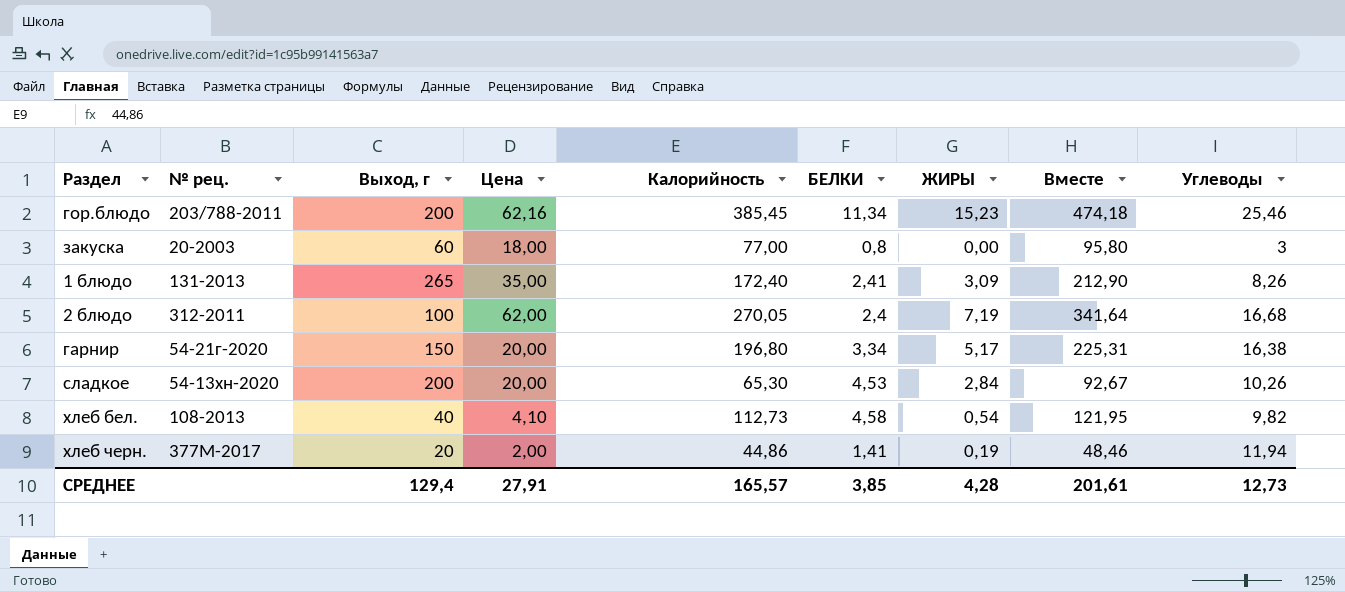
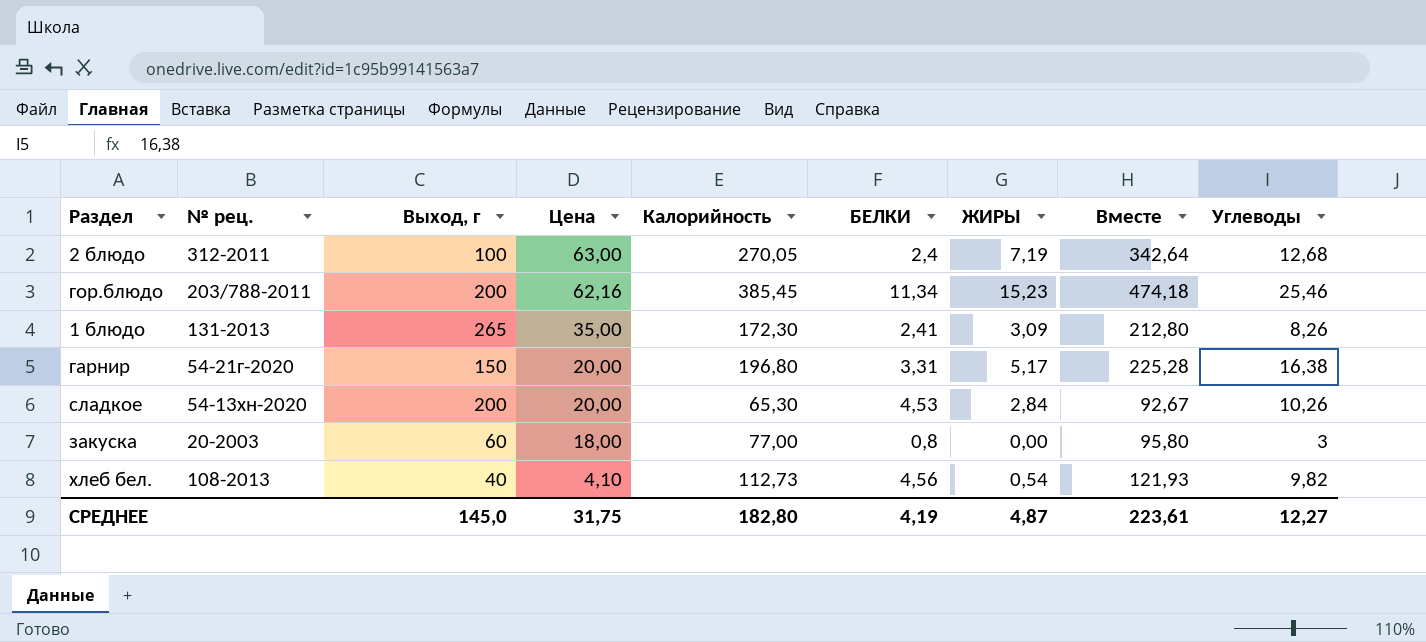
row order: none -> Цена descending
row хлеб черн.: 377М-2017 | 20 | 2,00 | 44,86 | 1,41 | 0,19 | 48,46 | 11,94 -> none
2 блюдо | Цена: 62,00 -> 63,00
2 блюдо | Вместе: 341,64 -> 342,64
2 блюдо | Углеводы: 16,68 -> 12,68
1 блюдо | Калорийность: 172,40 -> 172,30
1 блюдо | Вместе: 212,90 -> 212,80
гарнир | БЕЛКИ: 3,34 -> 3,31
гарнир | Вместе: 225,31 -> 225,28
хлеб бел. | БЕЛКИ: 4,58 -> 4,56
хлеб бел. | Вместе: 121,95 -> 121,93
СРЕДНЕЕ | Выход, г: 129,4 -> 145,0
СРЕДНЕЕ | Цена: 27,91 -> 31,75
СРЕДНЕЕ | Калорийность: 165,57 -> 182,80
СРЕДНЕЕ | БЕЛКИ: 3,85 -> 4,19
СРЕДНЕЕ | ЖИРЫ: 4,28 -> 4,87
СРЕДНЕЕ | Вместе: 201,61 -> 223,61
СРЕДНЕЕ | Углеводы: 12,73 -> 12,27

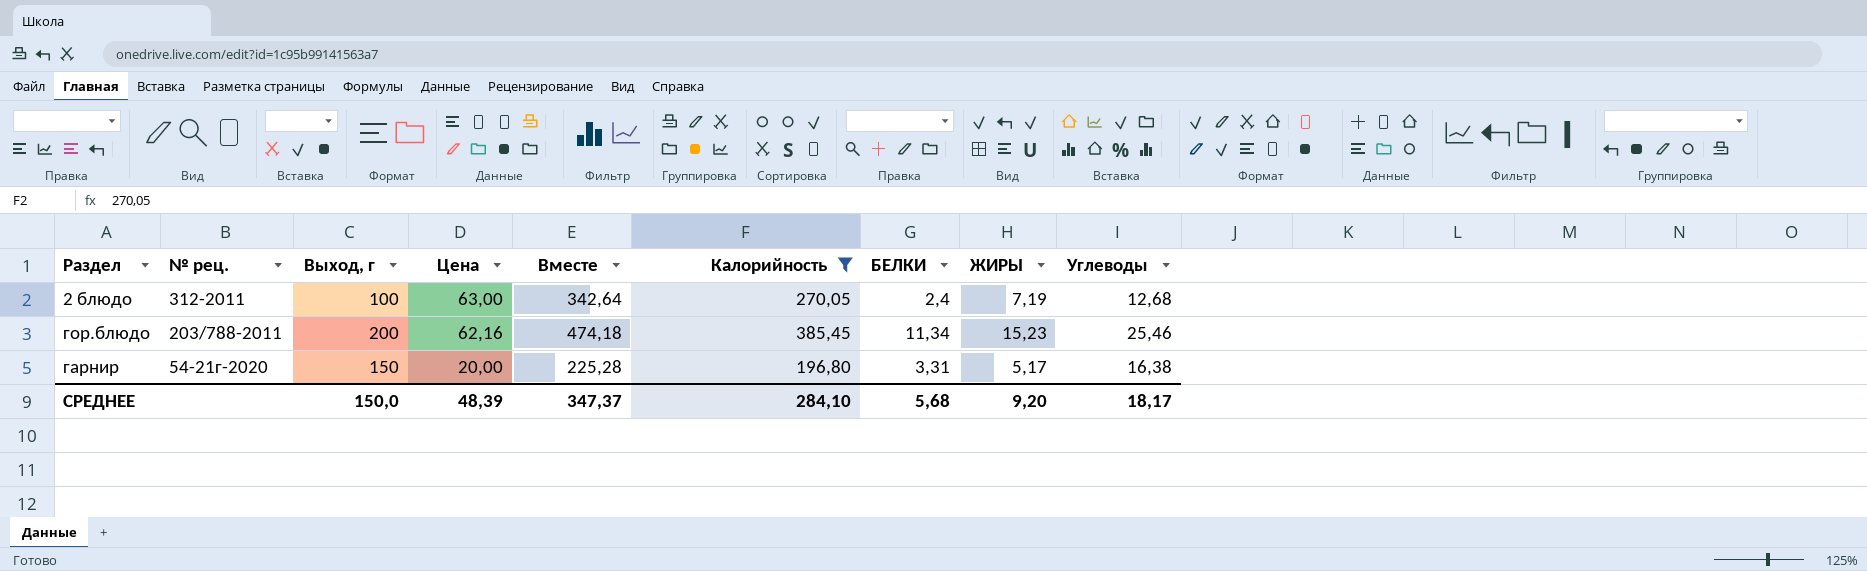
filter: none -> Калорийность >= 196,80
column Вместе | position: 8 -> 5
СРЕДНЕЕ | Выход, г: 145,0 -> 150,0
СРЕДНЕЕ | Цена: 31,75 -> 48,39
СРЕДНЕЕ | Вместе: 223,61 -> 347,37
СРЕДНЕЕ | Калорийность: 182,80 -> 284,10
СРЕДНЕЕ | БЕЛКИ: 4,19 -> 5,68
СРЕДНЕЕ | ЖИРЫ: 4,87 -> 9,20
СРЕДНЕЕ | Углеводы: 12,27 -> 18,17

